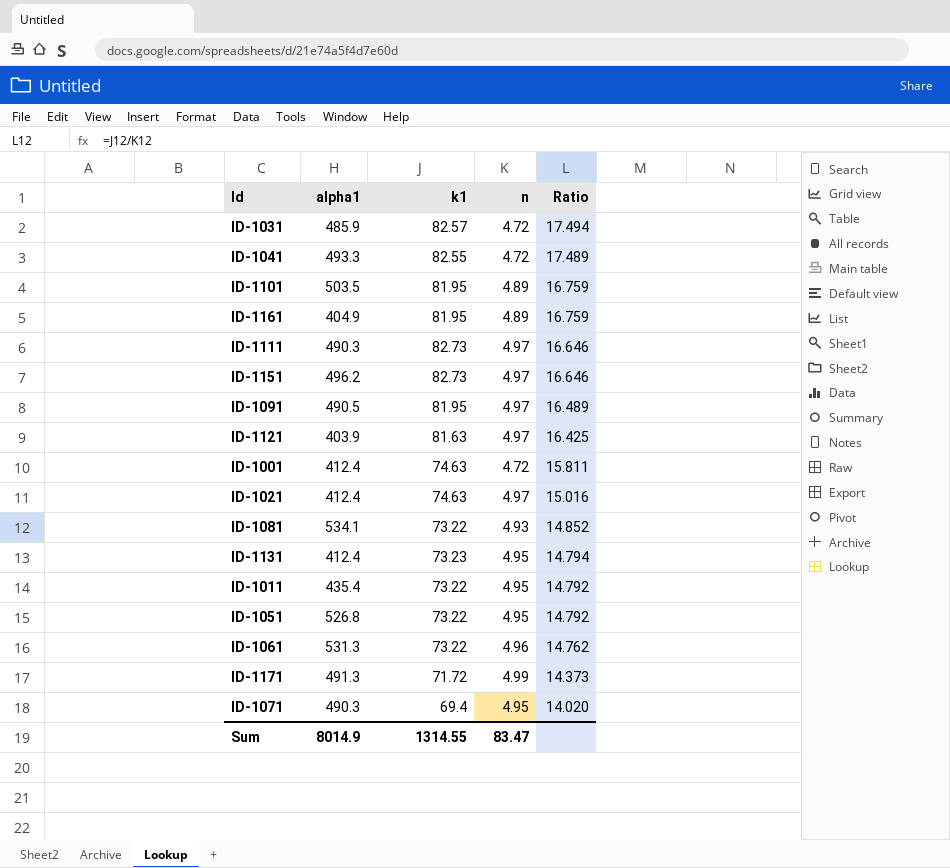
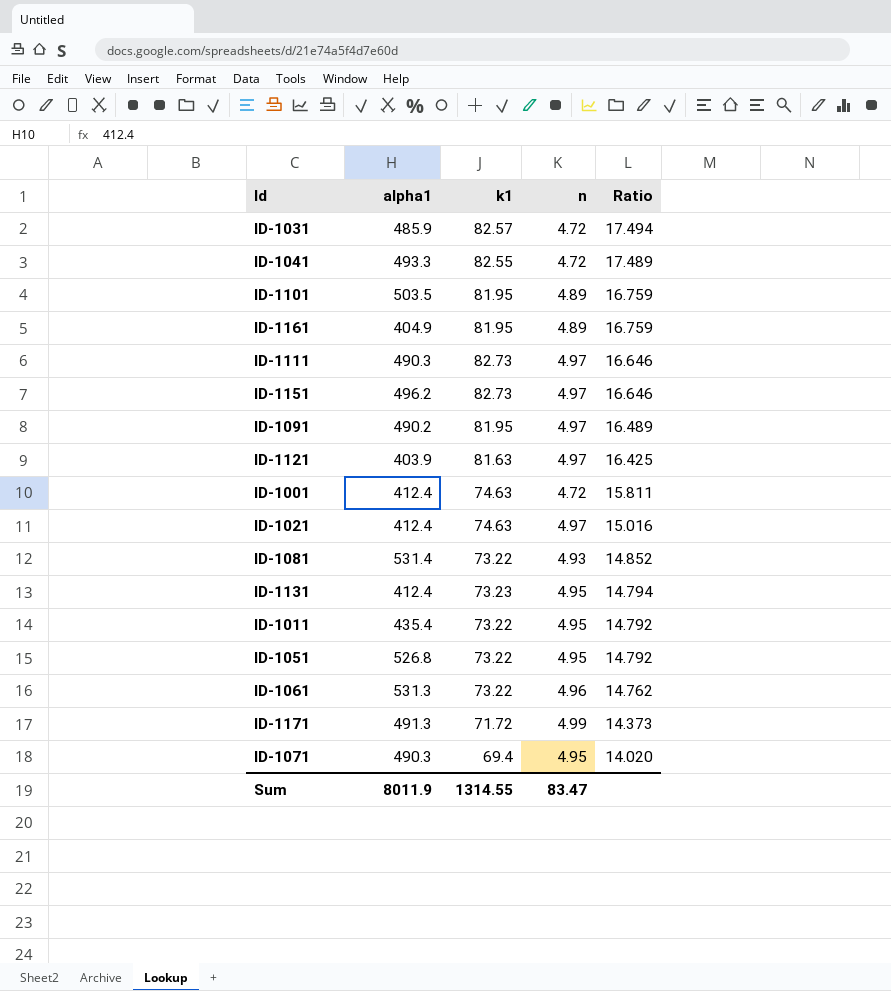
ID-1091 | alpha1: 490.5 -> 490.2
ID-1081 | alpha1: 534.1 -> 531.4
Sum | alpha1: 8014.9 -> 8011.9

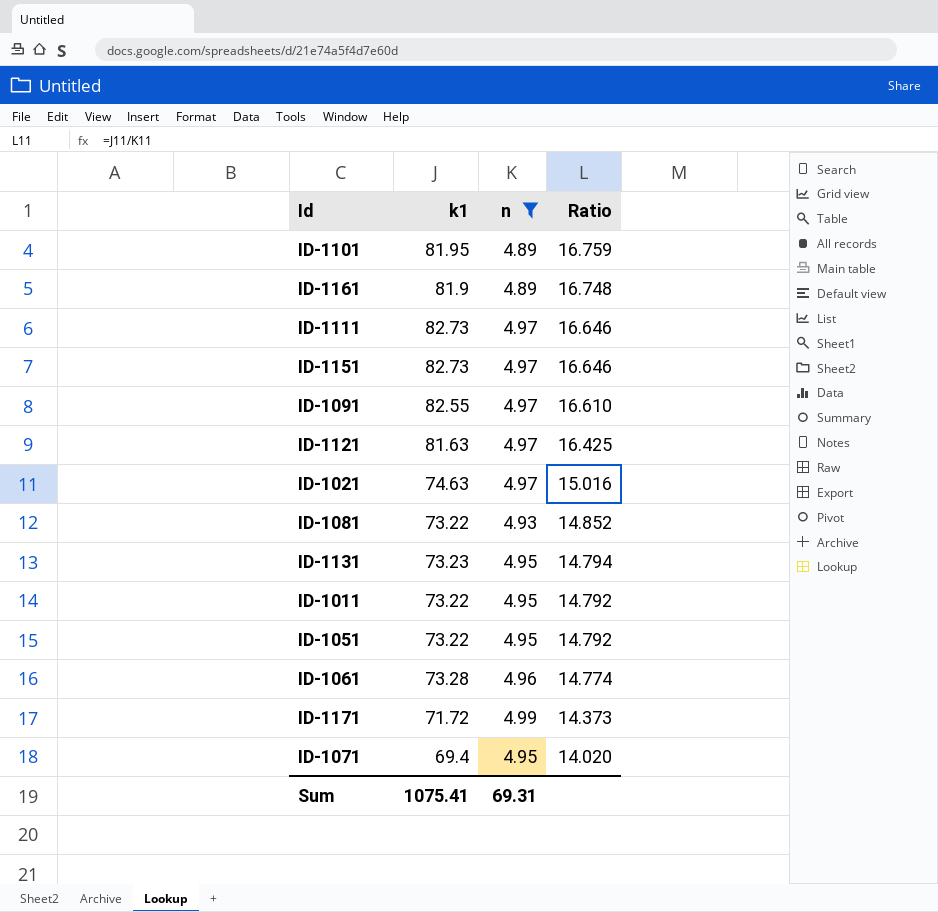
filter: none -> n != 4.72
column alpha1 | position: 2 -> none
ID-1161 | k1: 81.95 -> 81.9
ID-1161 | Ratio: 16.759 -> 16.748
ID-1091 | k1: 81.95 -> 82.55
ID-1091 | Ratio: 16.489 -> 16.610
ID-1061 | k1: 73.22 -> 73.28
ID-1061 | Ratio: 14.762 -> 14.774
Sum | k1: 1314.55 -> 1075.41
Sum | n: 83.47 -> 69.31

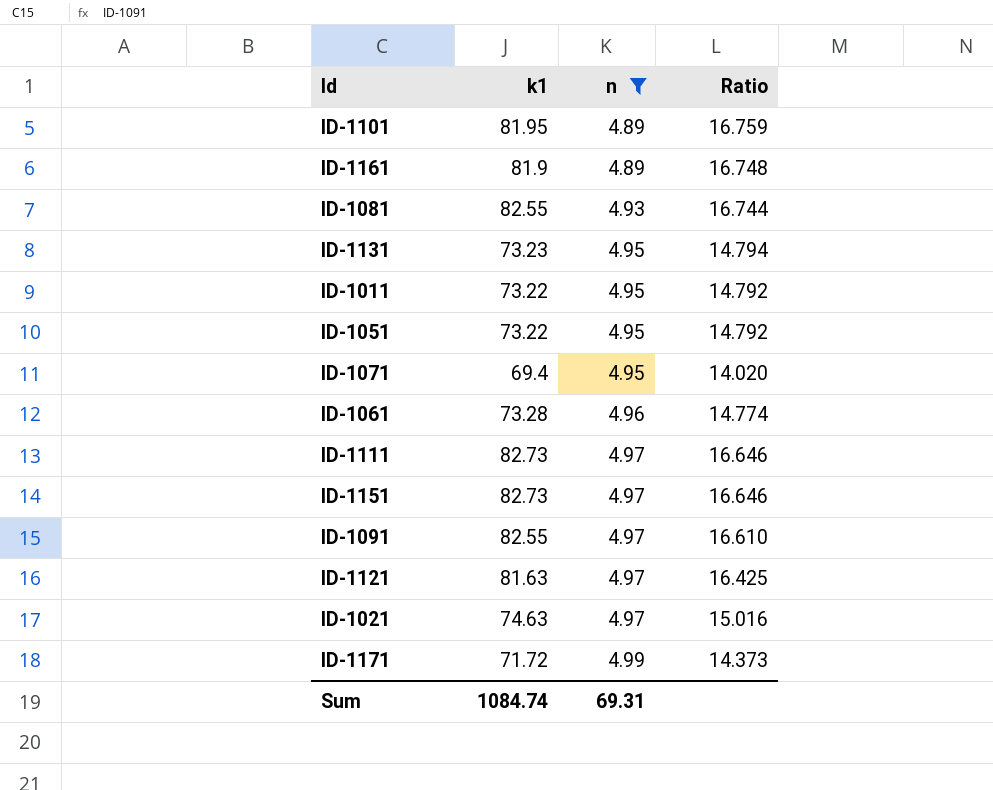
row order: Ratio descending -> n ascending
ID-1081 | k1: 73.22 -> 82.55
ID-1081 | Ratio: 14.852 -> 16.744
Sum | k1: 1075.41 -> 1084.74

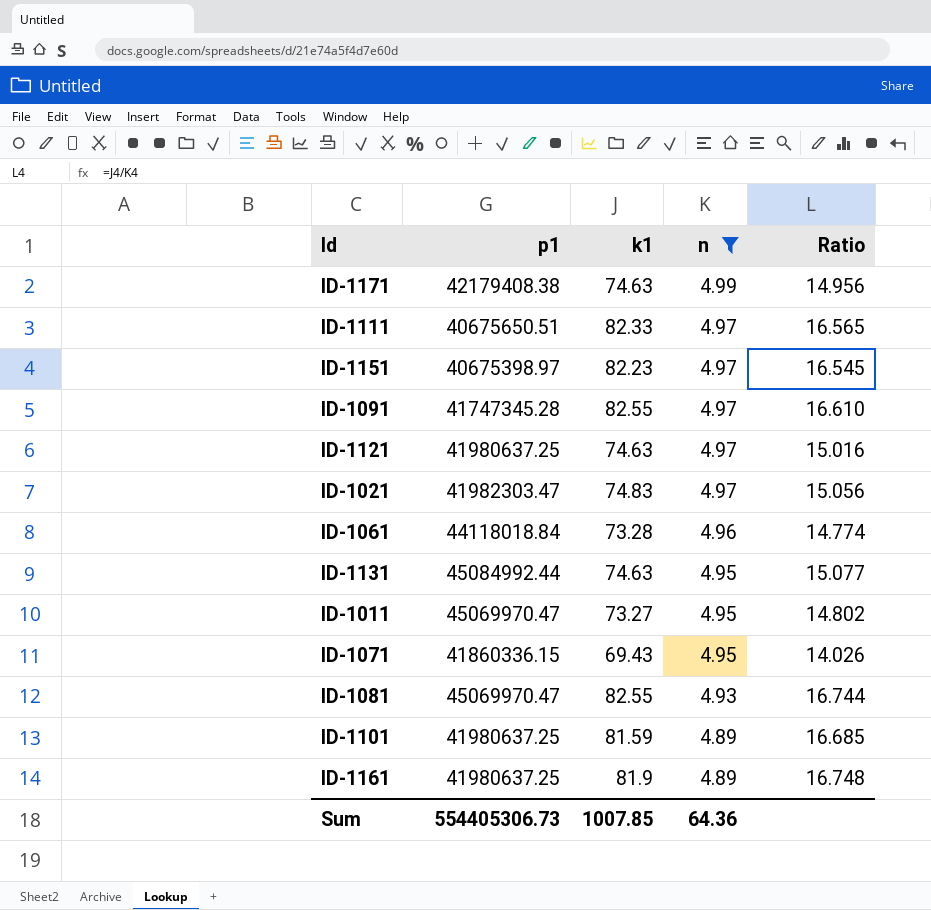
row order: n ascending -> n descending
column p1 | position: none -> 2
row ID-1051: 73.22 | 4.95 | 14.792 -> none
ID-1171 | k1: 71.72 -> 74.63
ID-1171 | Ratio: 14.373 -> 14.956
ID-1111 | k1: 82.73 -> 82.33
ID-1111 | Ratio: 16.646 -> 16.565
ID-1151 | k1: 82.73 -> 82.23
ID-1151 | Ratio: 16.646 -> 16.545
ID-1121 | k1: 81.63 -> 74.63
ID-1121 | Ratio: 16.425 -> 15.016
ID-1021 | k1: 74.63 -> 74.83
ID-1021 | Ratio: 15.016 -> 15.056
ID-1131 | k1: 73.23 -> 74.63
ID-1131 | Ratio: 14.794 -> 15.077
ID-1011 | k1: 73.22 -> 73.27
ID-1011 | Ratio: 14.792 -> 14.802
ID-1071 | k1: 69.4 -> 69.43
ID-1071 | Ratio: 14.020 -> 14.026
ID-1101 | k1: 81.95 -> 81.59
ID-1101 | Ratio: 16.759 -> 16.685
Sum | k1: 1084.74 -> 1007.85
Sum | n: 69.31 -> 64.36

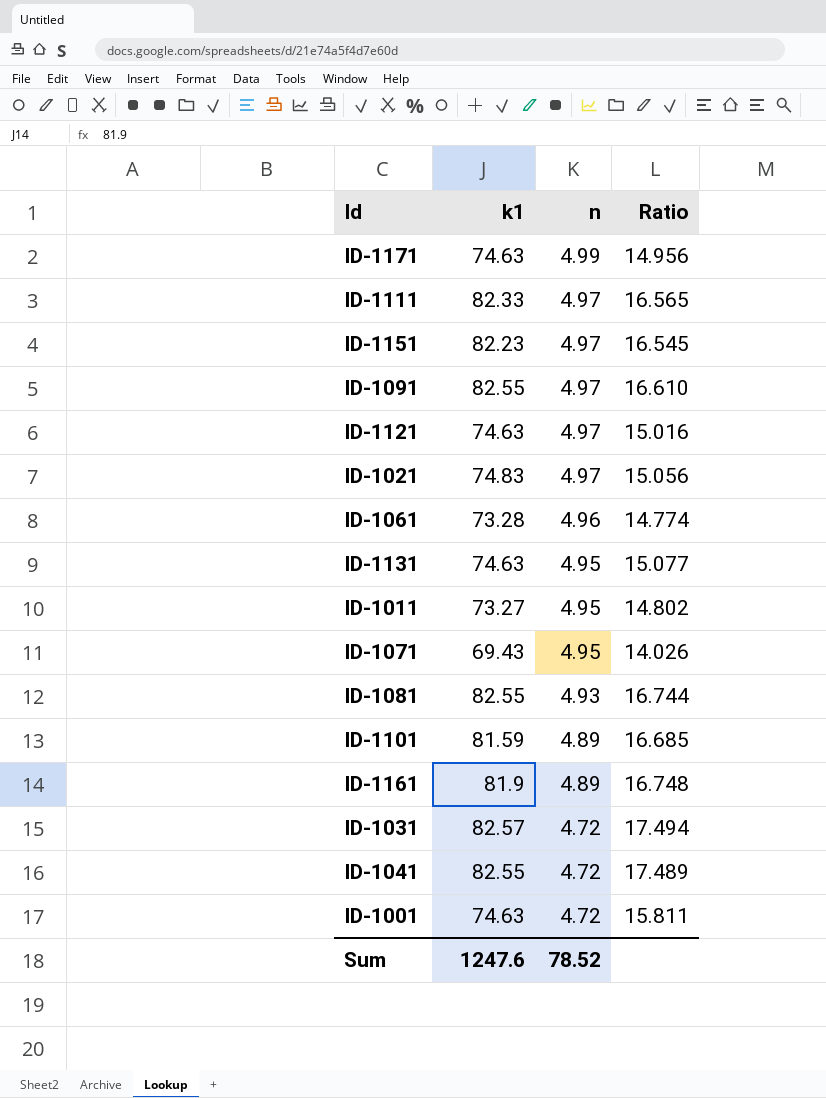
filter: n != 4.72 -> none
column p1 | position: 2 -> none
Sum | k1: 1007.85 -> 1247.6
Sum | n: 64.36 -> 78.52

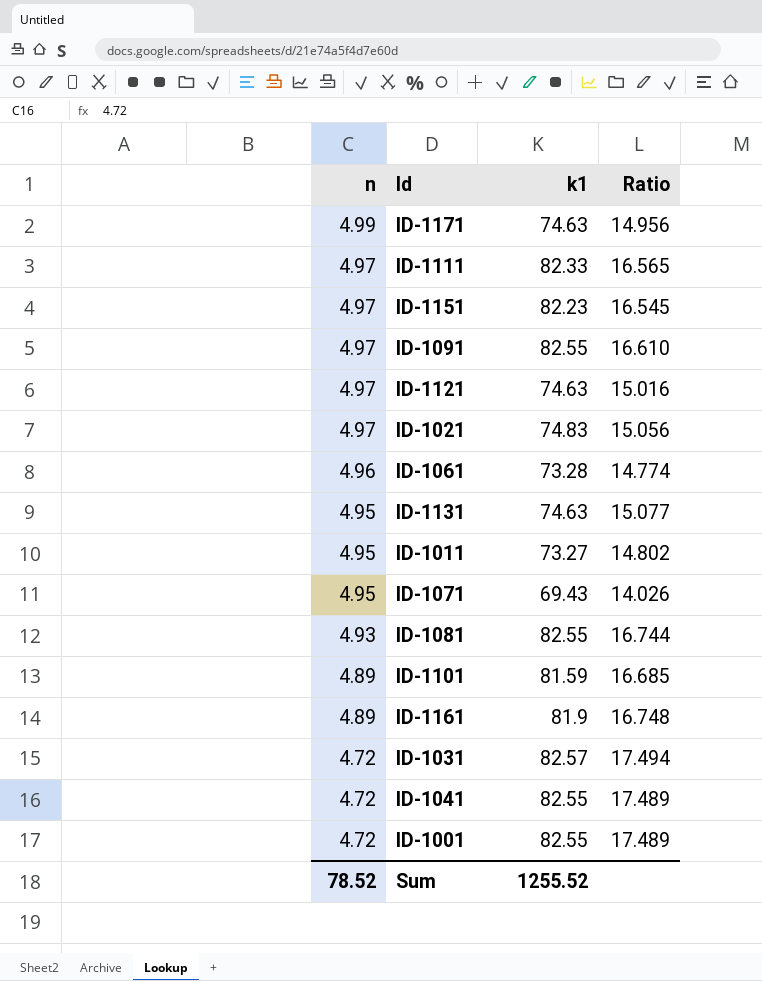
column n | position: 3 -> 1
ID-1001 | k1: 74.63 -> 82.55
ID-1001 | Ratio: 15.811 -> 17.489
Sum | k1: 1247.6 -> 1255.52

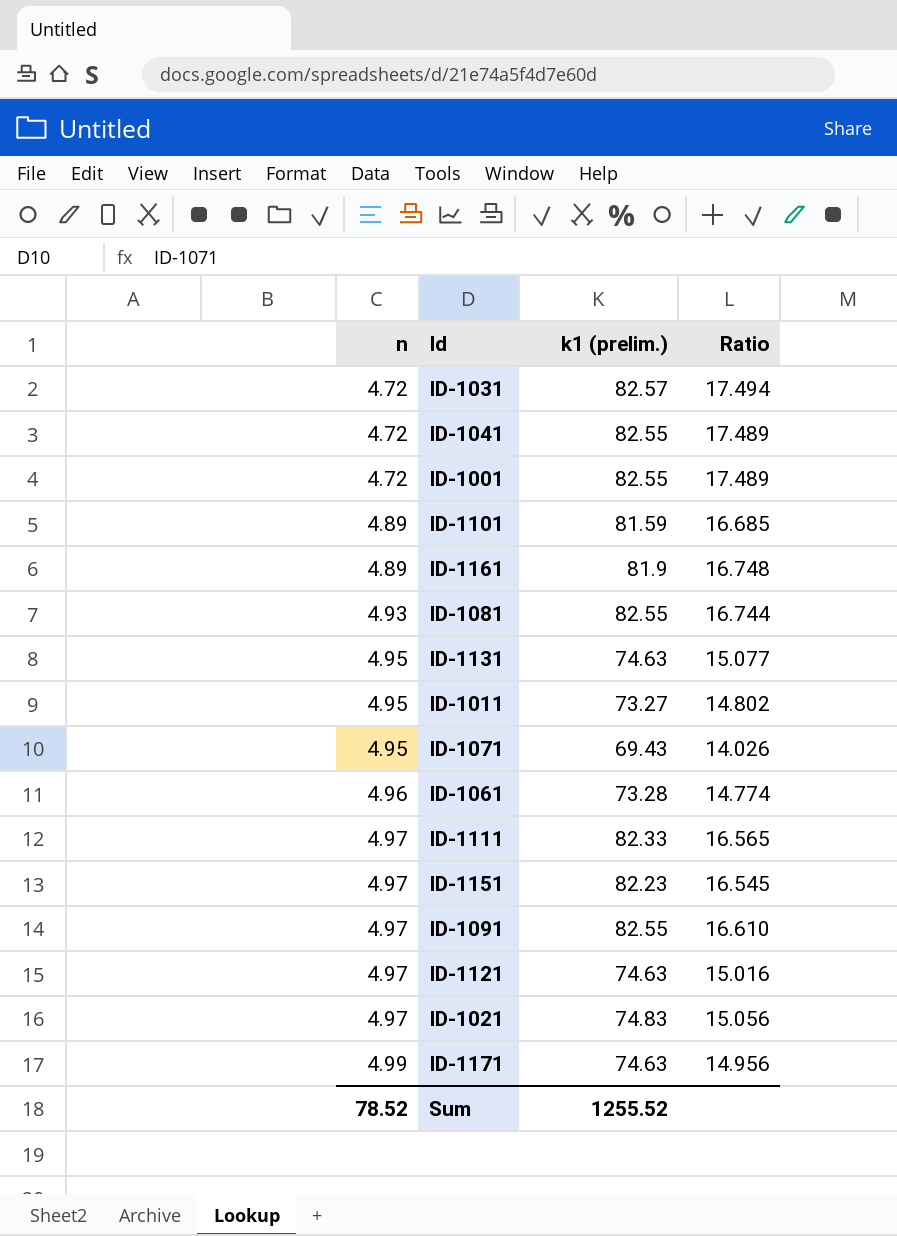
row order: n descending -> n ascending
column name: k1 -> k1 (prelim.)

